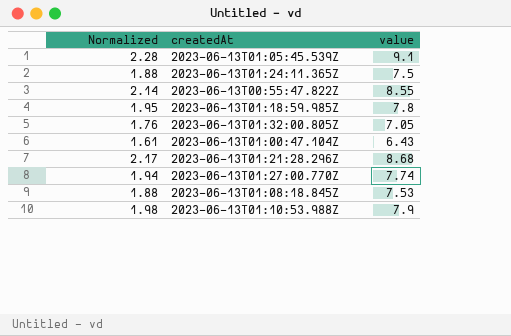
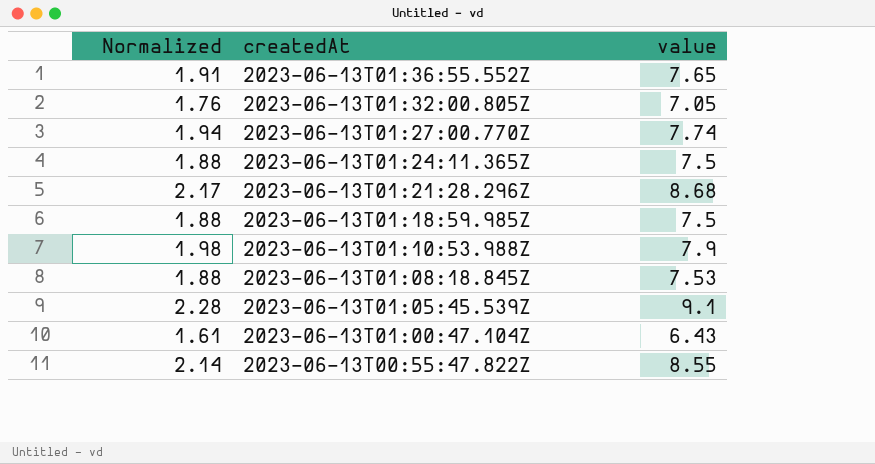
row order: none -> createdAt descending
row 2023-06-13T01:36:55.552Z: none -> 1.91 | 7.65
2023-06-13T01:18:59.985Z | Normalized: 1.95 -> 1.88
2023-06-13T01:18:59.985Z | value: 7.8 -> 7.5

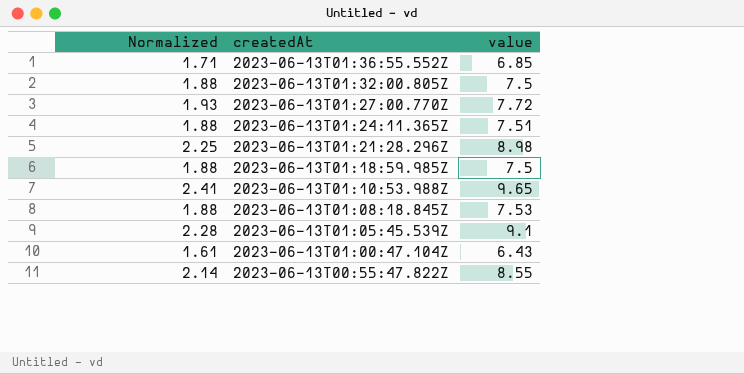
2023-06-13T01:36:55.552Z | Normalized: 1.91 -> 1.71
2023-06-13T01:36:55.552Z | value: 7.65 -> 6.85
2023-06-13T01:32:00.805Z | Normalized: 1.76 -> 1.88
2023-06-13T01:32:00.805Z | value: 7.05 -> 7.5
2023-06-13T01:27:00.770Z | Normalized: 1.94 -> 1.93
2023-06-13T01:27:00.770Z | value: 7.74 -> 7.72
2023-06-13T01:24:11.365Z | value: 7.5 -> 7.51
2023-06-13T01:21:28.296Z | Normalized: 2.17 -> 2.25
2023-06-13T01:21:28.296Z | value: 8.68 -> 8.98
2023-06-13T01:10:53.988Z | Normalized: 1.98 -> 2.41
2023-06-13T01:10:53.988Z | value: 7.9 -> 9.65

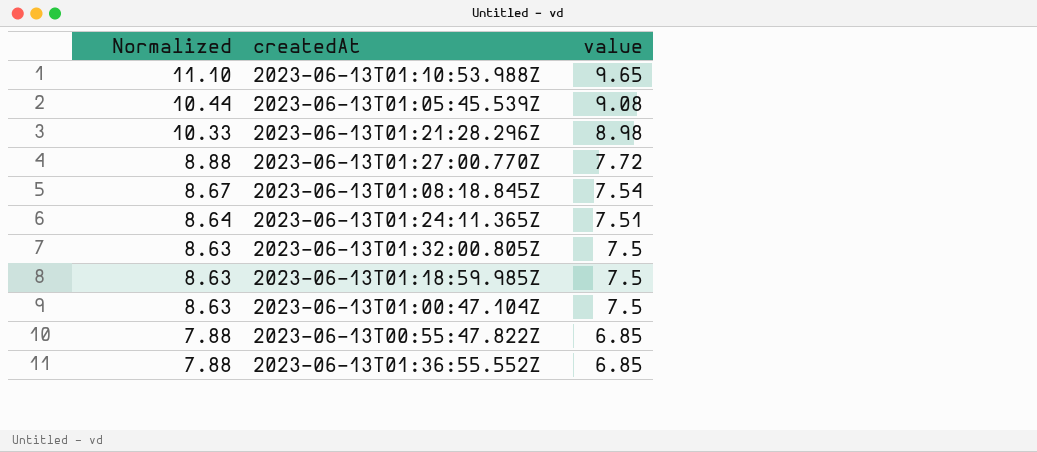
row order: createdAt descending -> Normalized descending
column Normalized | formula: [value] * 0.25 -> [value] * 1.15
2023-06-13T01:05:45.539Z | value: 9.1 -> 9.08
2023-06-13T01:08:18.845Z | value: 7.53 -> 7.54
2023-06-13T01:00:47.104Z | value: 6.43 -> 7.5
2023-06-13T00:55:47.822Z | value: 8.55 -> 6.85

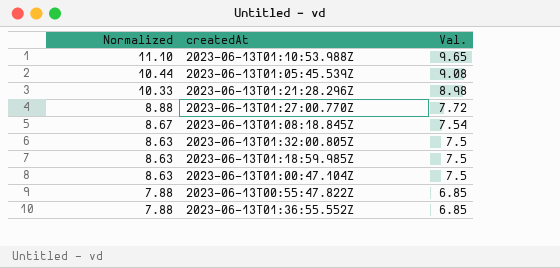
column name: value -> Val.
row 2023-06-13T01:24:11.365Z: 8.64 | 7.51 -> none

